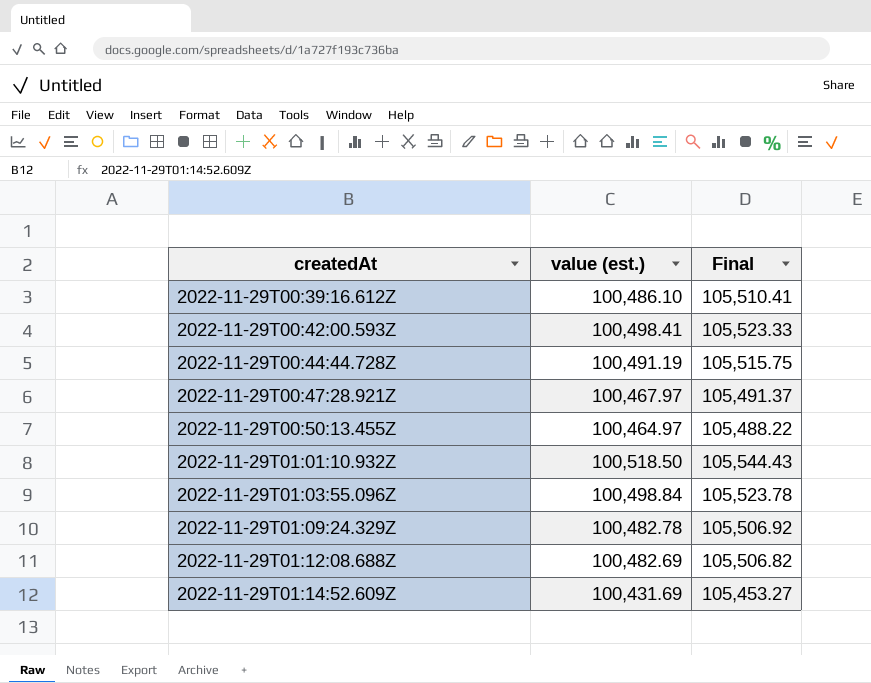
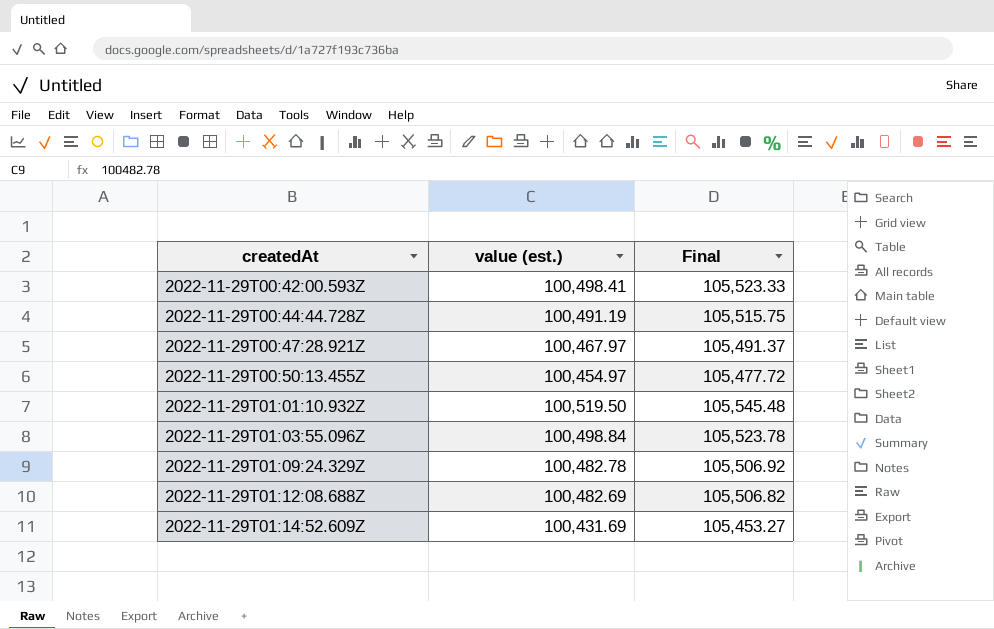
row 2022-11-29T00:39:16.612Z: 100,486.10 | 105,510.41 -> none
2022-11-29T00:50:13.455Z | value (est.): 100,464.97 -> 100,454.97
2022-11-29T00:50:13.455Z | Final: 105,488.22 -> 105,477.72
2022-11-29T01:01:10.932Z | value (est.): 100,518.50 -> 100,519.50
2022-11-29T01:01:10.932Z | Final: 105,544.43 -> 105,545.48

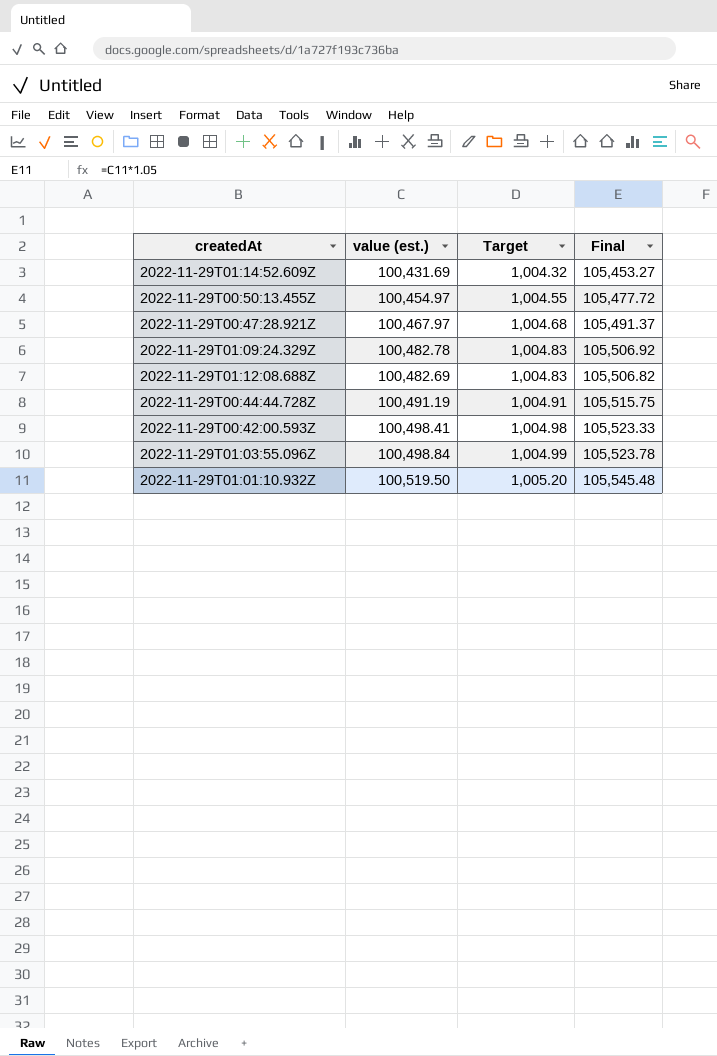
row order: createdAt ascending -> Target ascending
column Target | formula: none -> [value (est.)] * 0.01

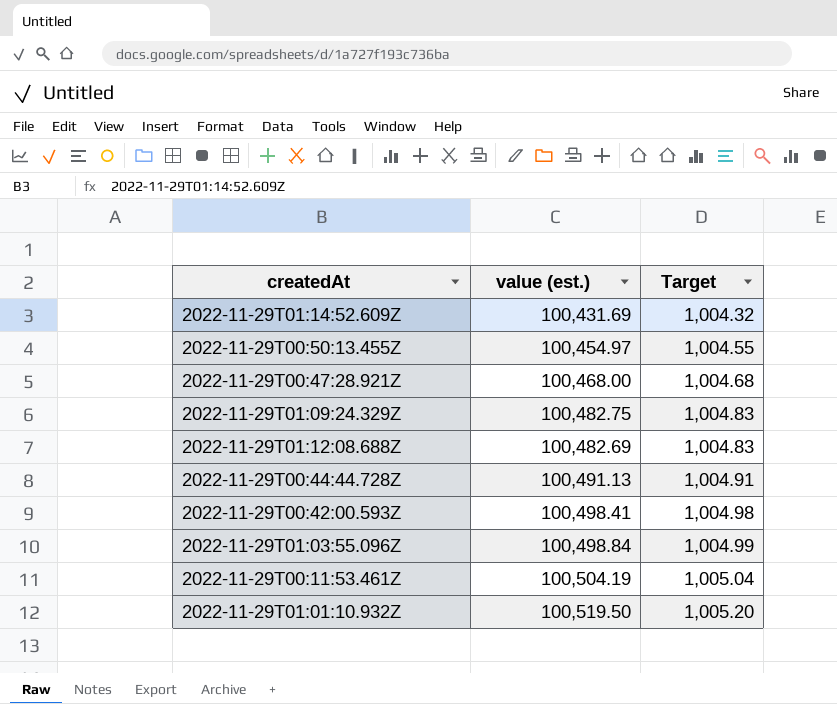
column Final | formula: [value (est.)] * 1.05 -> none
2022-11-29T00:47:28.921Z | value (est.): 100,467.97 -> 100,468.00
2022-11-29T01:09:24.329Z | value (est.): 100,482.78 -> 100,482.75
2022-11-29T00:44:44.728Z | value (est.): 100,491.19 -> 100,491.13
row 2022-11-29T00:11:53.461Z: none -> 100,504.19 | 1,005.04

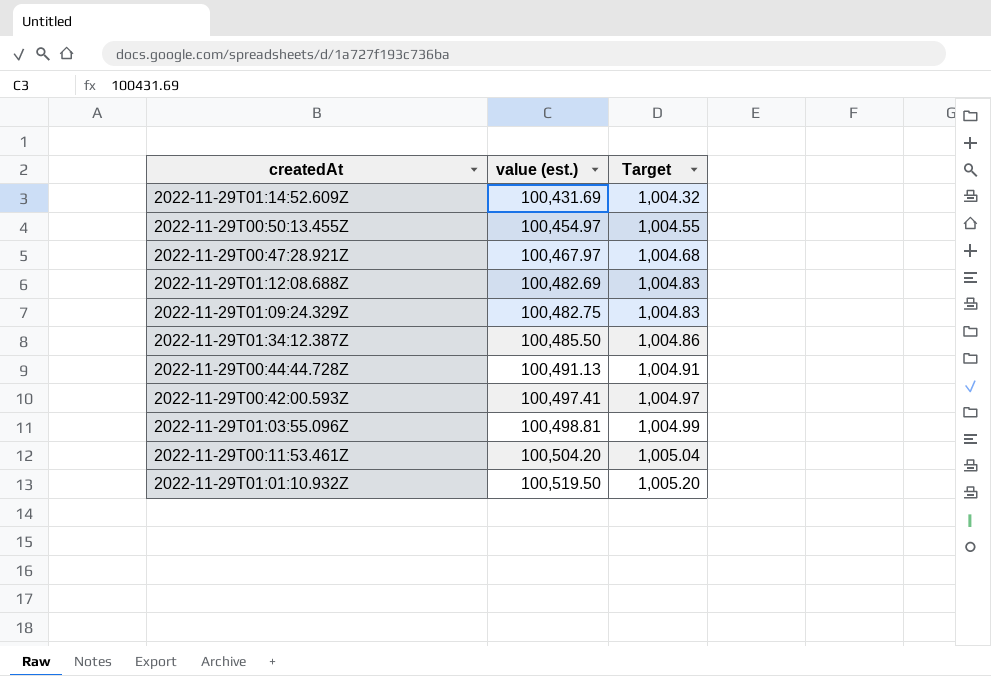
row order: Target ascending -> value (est.) ascending
2022-11-29T00:47:28.921Z | value (est.): 100,468.00 -> 100,467.97
row 2022-11-29T01:34:12.387Z: none -> 100,485.50 | 1,004.86
2022-11-29T00:42:00.593Z | value (est.): 100,498.41 -> 100,497.41
2022-11-29T00:42:00.593Z | Target: 1,004.98 -> 1,004.97
2022-11-29T01:03:55.096Z | value (est.): 100,498.84 -> 100,498.81
2022-11-29T00:11:53.461Z | value (est.): 100,504.19 -> 100,504.20

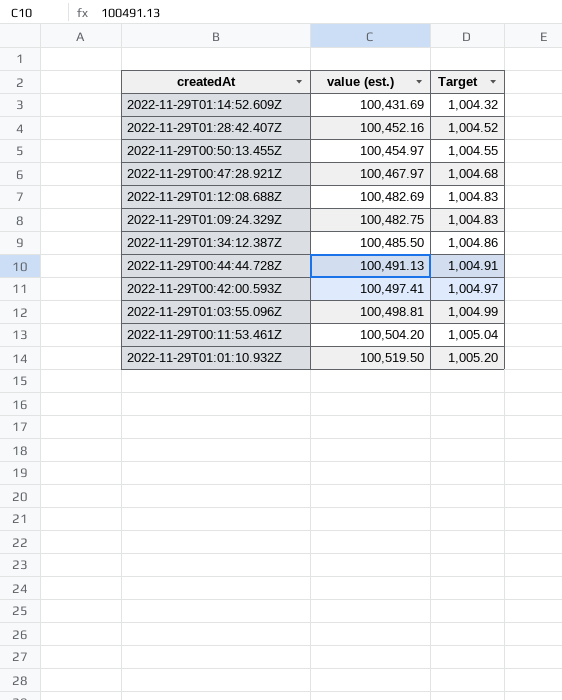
row 2022-11-29T01:28:42.407Z: none -> 100,452.16 | 1,004.52

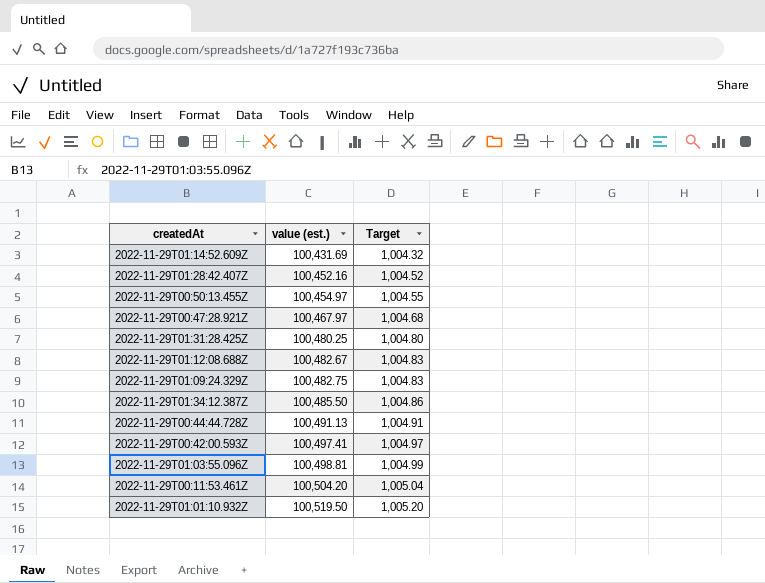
row 2022-11-29T01:31:28.425Z: none -> 100,480.25 | 1,004.80
2022-11-29T01:12:08.688Z | value (est.): 100,482.69 -> 100,482.67

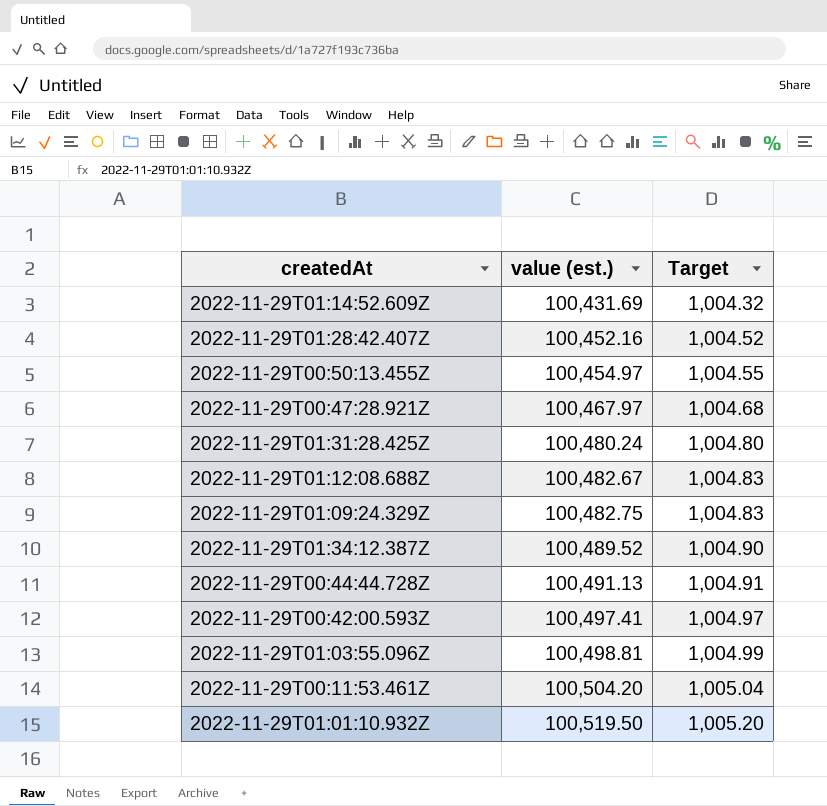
2022-11-29T01:31:28.425Z | value (est.): 100,480.25 -> 100,480.24
2022-11-29T01:34:12.387Z | value (est.): 100,485.50 -> 100,489.52
2022-11-29T01:34:12.387Z | Target: 1,004.86 -> 1,004.90

